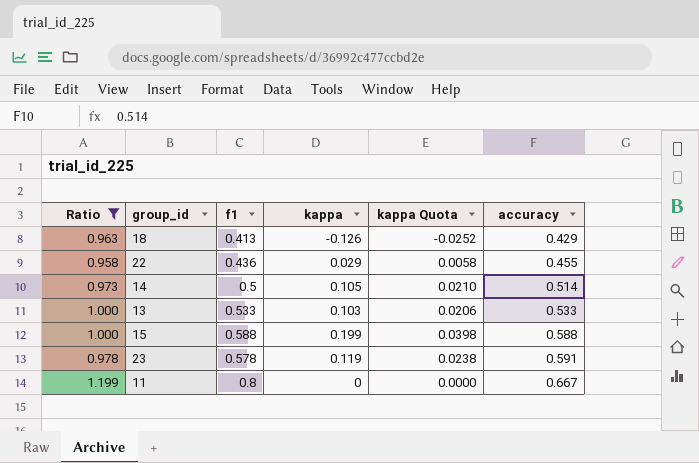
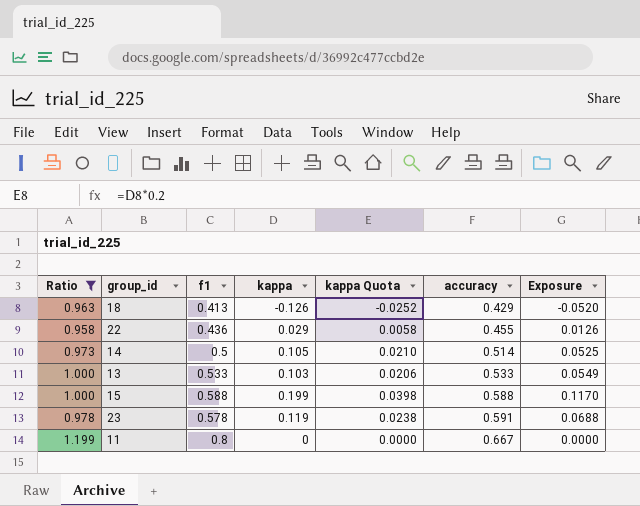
column Exposure | formula: none -> [f1] * [kappa]

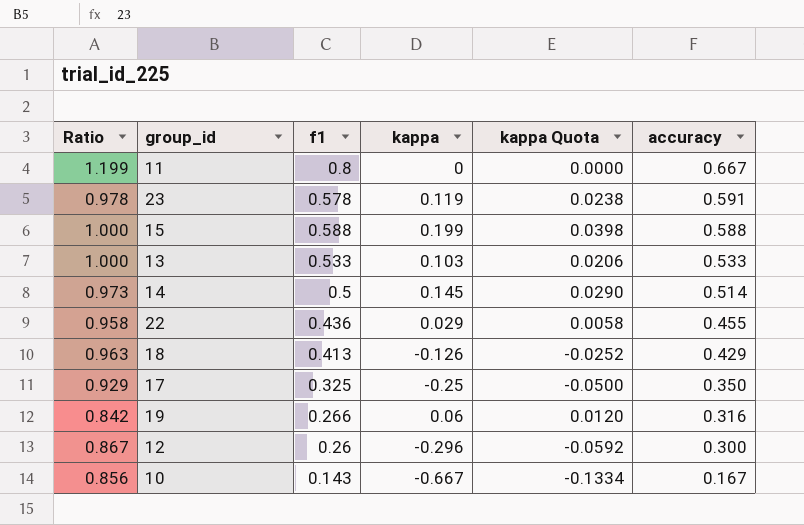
filter: Ratio >= 0.958 -> none
row order: accuracy ascending -> accuracy descending
column Exposure | formula: [f1] * [kappa] -> none
14 | kappa: 0.105 -> 0.145
14 | kappa Quota: 0.0210 -> 0.0290

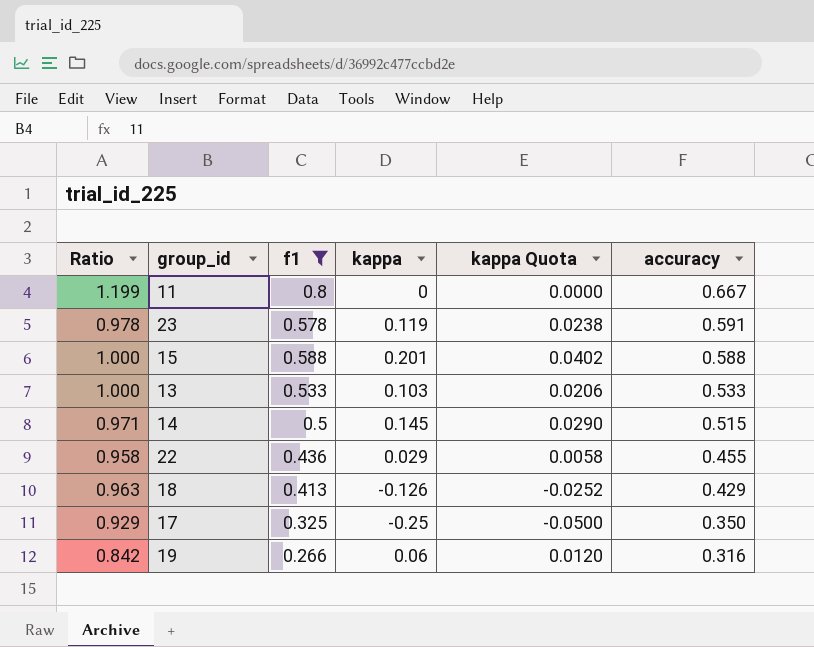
filter: none -> f1 >= 0.266
15 | kappa: 0.199 -> 0.201
15 | kappa Quota: 0.0398 -> 0.0402
14 | Ratio: 0.973 -> 0.971
14 | accuracy: 0.514 -> 0.515

